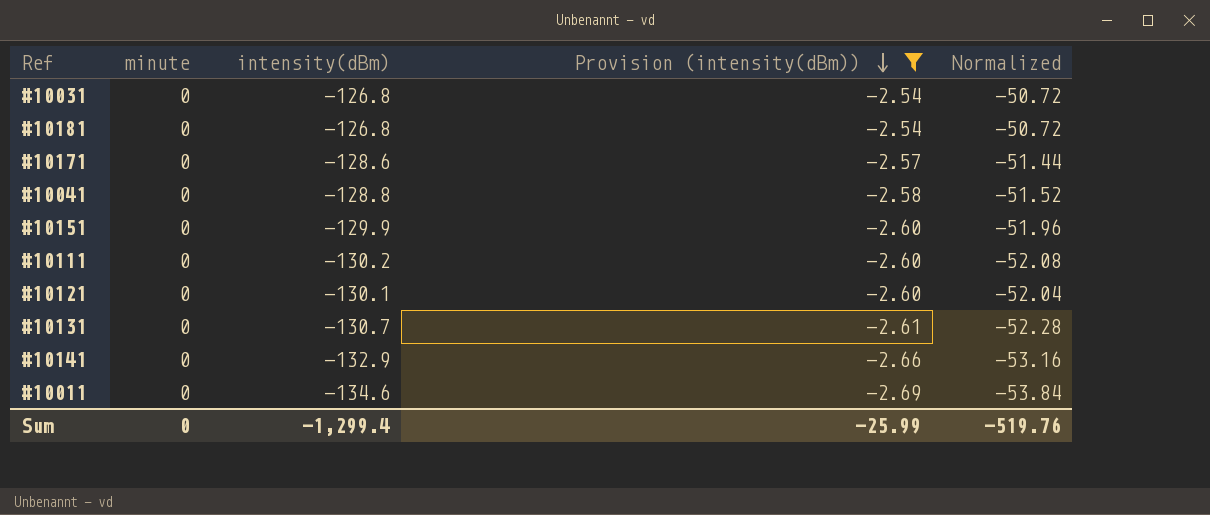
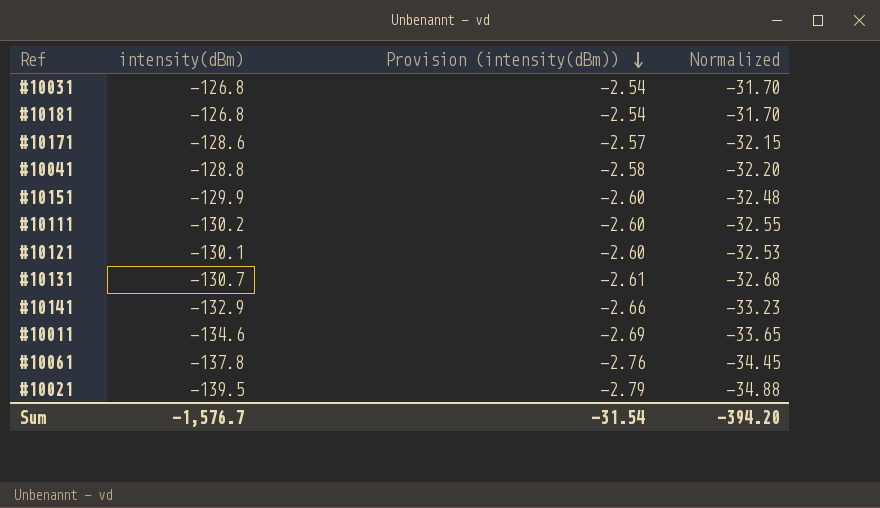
filter: Provision (intensity(dBm)) >= -2.69 -> none
column minute | position: 2 -> none
column Normalized | formula: [intensity(dBm)] * 0.4 -> [intensity(dBm)] * 0.25
Sum | intensity(dBm): -1,299.4 -> -1,576.7
Sum | Provision (intensity(dBm)): -25.99 -> -31.54
Sum | Normalized: -519.76 -> -394.20

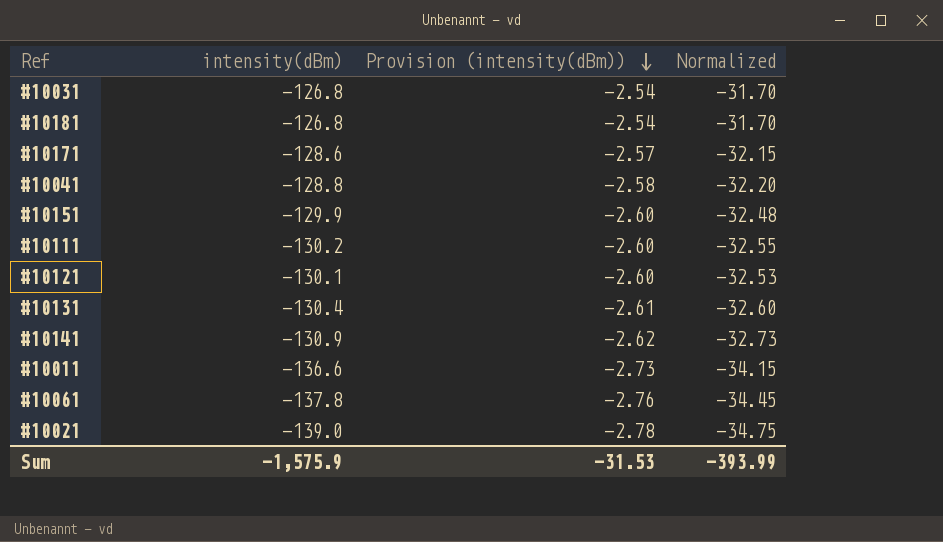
#10131 | intensity(dBm): -130.7 -> -130.4
#10131 | Normalized: -32.68 -> -32.60
#10141 | intensity(dBm): -132.9 -> -130.9
#10141 | Provision (intensity(dBm)): -2.66 -> -2.62
#10141 | Normalized: -33.23 -> -32.73
#10011 | intensity(dBm): -134.6 -> -136.6
#10011 | Provision (intensity(dBm)): -2.69 -> -2.73
#10011 | Normalized: -33.65 -> -34.15
#10021 | intensity(dBm): -139.5 -> -139.0
#10021 | Provision (intensity(dBm)): -2.79 -> -2.78
#10021 | Normalized: -34.88 -> -34.75
Sum | intensity(dBm): -1,576.7 -> -1,575.9
Sum | Provision (intensity(dBm)): -31.54 -> -31.53
Sum | Normalized: -394.20 -> -393.99

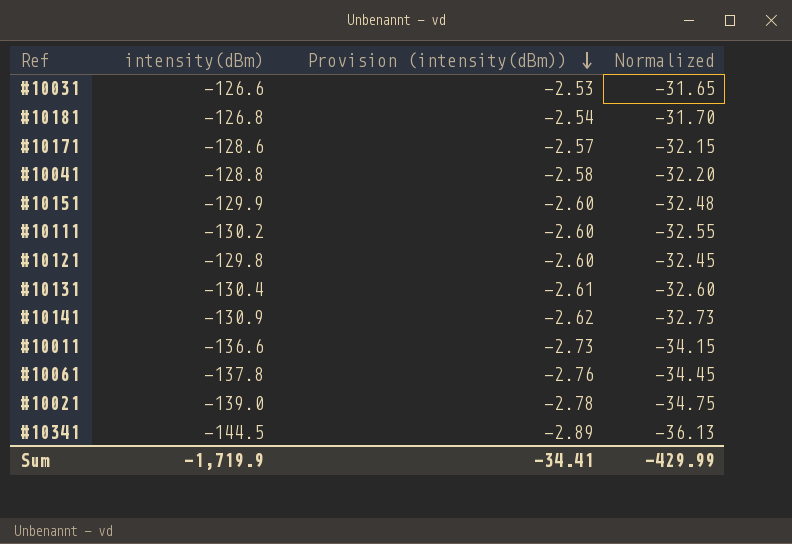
#10031 | intensity(dBm): -126.8 -> -126.6
#10031 | Provision (intensity(dBm)): -2.54 -> -2.53
#10031 | Normalized: -31.70 -> -31.65
#10121 | intensity(dBm): -130.1 -> -129.8
#10121 | Normalized: -32.53 -> -32.45
row #10341: none -> -144.5 | -2.89 | -36.13
Sum | intensity(dBm): -1,575.9 -> -1,719.9
Sum | Provision (intensity(dBm)): -31.53 -> -34.41
Sum | Normalized: -393.99 -> -429.99

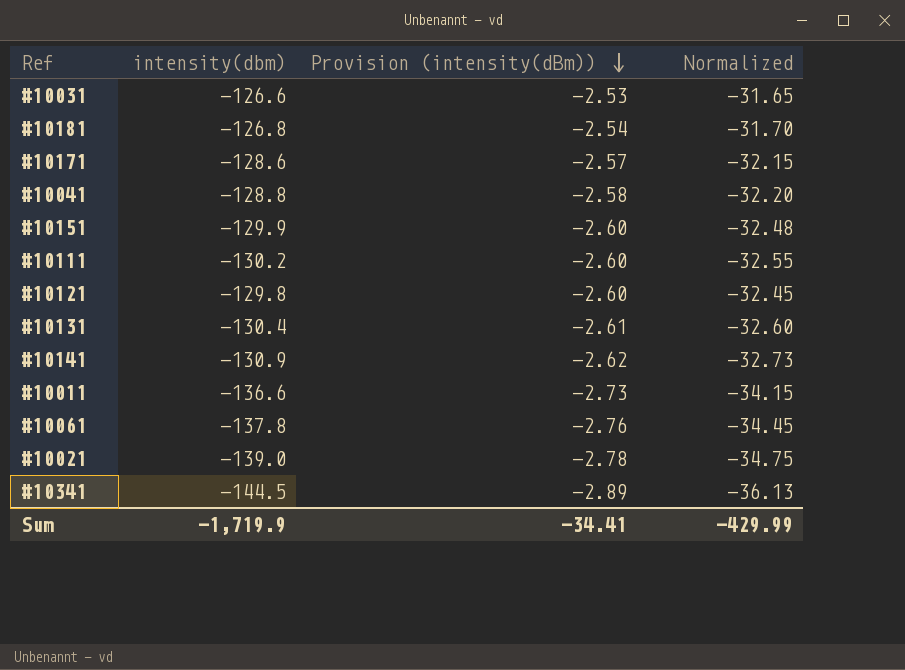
column name: intensity(dBm) -> intensity(dbm)

